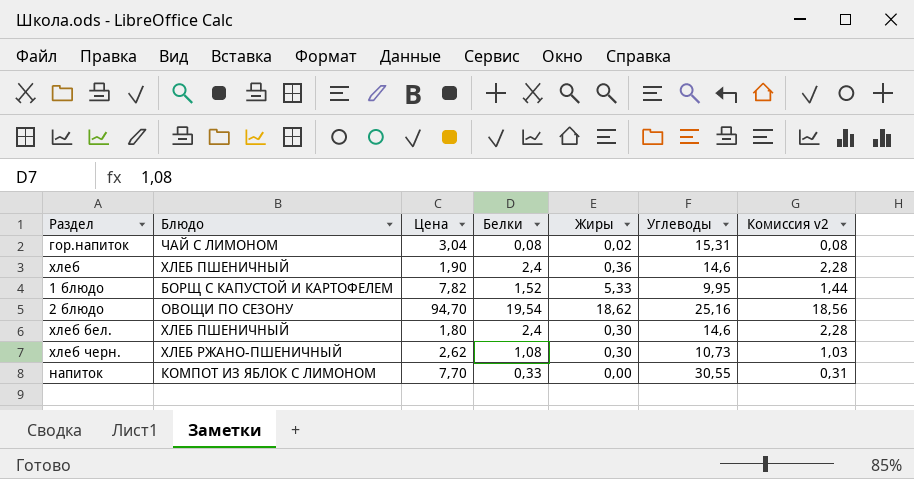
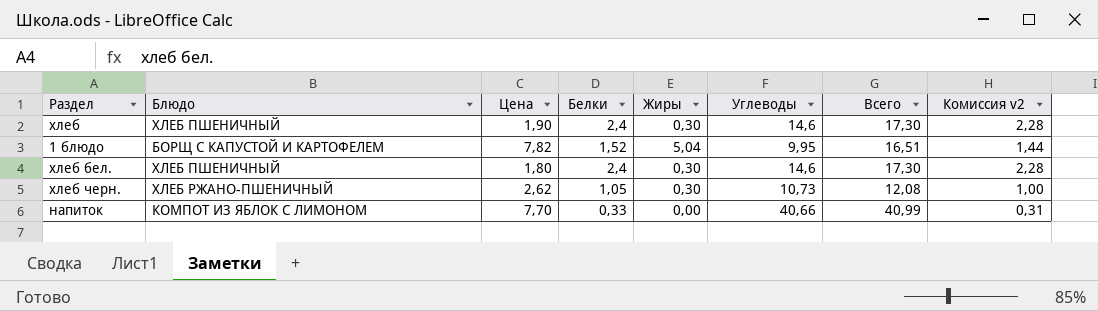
column Всего | formula: none -> [Белки] + [Жиры] + [Углеводы]
row гор.напиток: ЧАЙ С ЛИМОНОМ | 3,04 | 0,08 | 0,02 | 15,31 | 0,08 -> none
row 2 блюдо: ОВОЩИ ПО СЕЗОНУ | 94,70 | 19,54 | 18,62 | 25,16 | 18,56 -> none
хлеб | Жиры: 0,36 -> 0,30
1 блюдо | Жиры: 5,33 -> 5,04
хлеб черн. | Белки: 1,08 -> 1,05
хлеб черн. | Комиссия v2: 1,03 -> 1,00
напиток | Углеводы: 30,55 -> 40,66

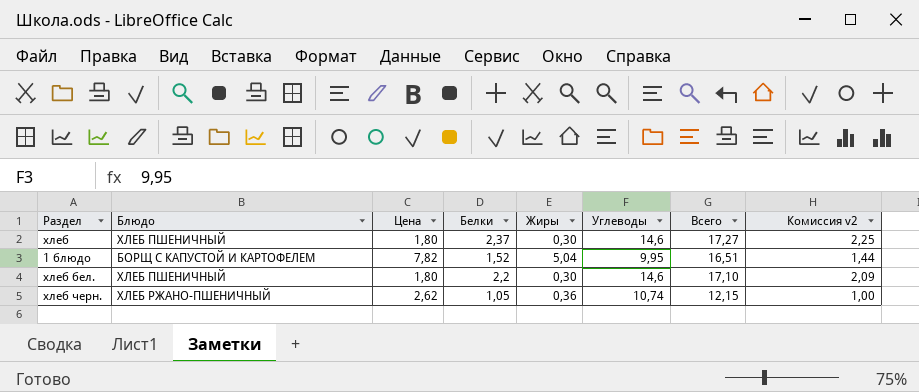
row напиток: КОМПОТ ИЗ ЯБЛОК С ЛИМОНОМ | 7,70 | 0,33 | 0,00 | 40,66 | 40,99 | 0,31 -> none
хлеб | Цена: 1,90 -> 1,80
хлеб | Белки: 2,4 -> 2,37
хлеб | Всего: 17,30 -> 17,27
хлеб | Комиссия v2: 2,28 -> 2,25
хлеб бел. | Белки: 2,4 -> 2,2
хлеб бел. | Всего: 17,30 -> 17,10
хлеб бел. | Комиссия v2: 2,28 -> 2,09
хлеб черн. | Жиры: 0,30 -> 0,36
хлеб черн. | Углеводы: 10,73 -> 10,74
хлеб черн. | Всего: 12,08 -> 12,15

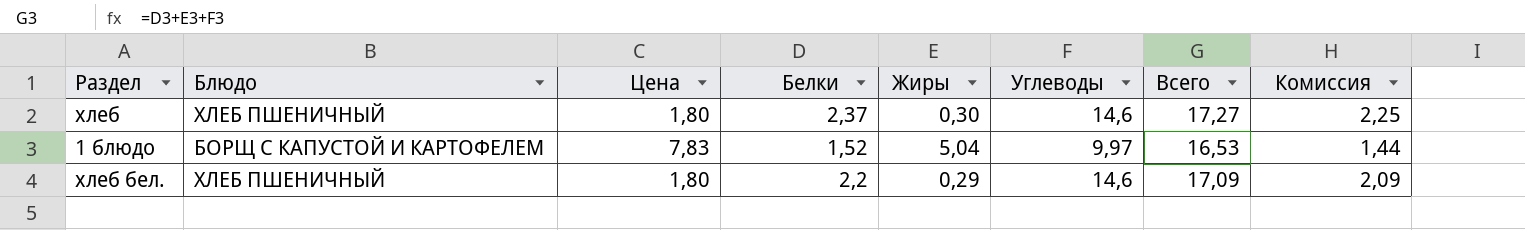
column name: Комиссия v2 -> Комиссия
row хлеб черн.: ХЛЕБ РЖАНО-ПШЕНИЧНЫЙ | 2,62 | 1,05 | 0,36 | 10,74 | 12,15 | 1,00 -> none
1 блюдо | Цена: 7,82 -> 7,83
1 блюдо | Углеводы: 9,95 -> 9,97
1 блюдо | Всего: 16,51 -> 16,53
хлеб бел. | Жиры: 0,30 -> 0,29
хлеб бел. | Всего: 17,10 -> 17,09

